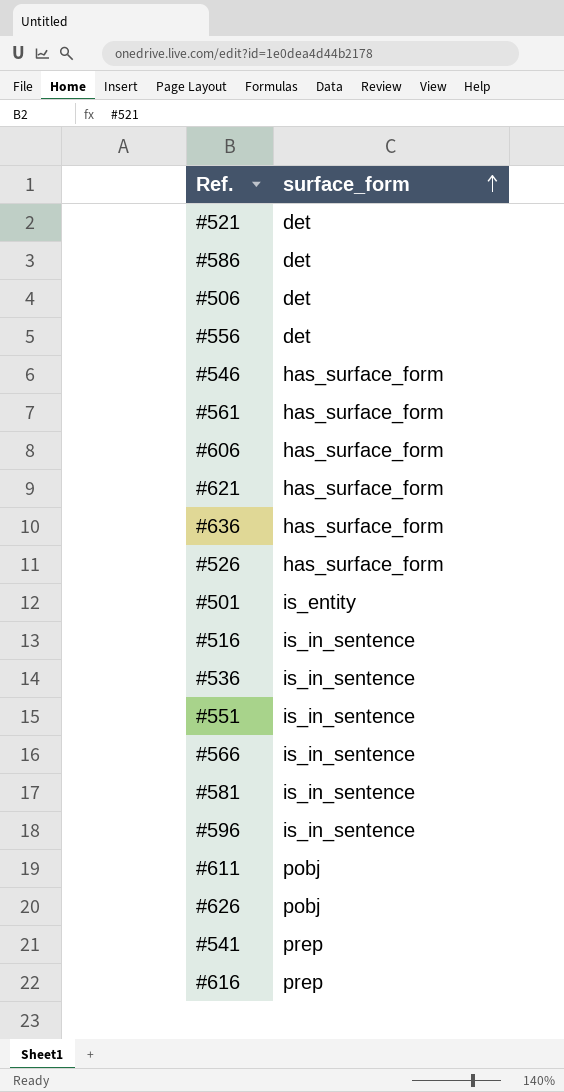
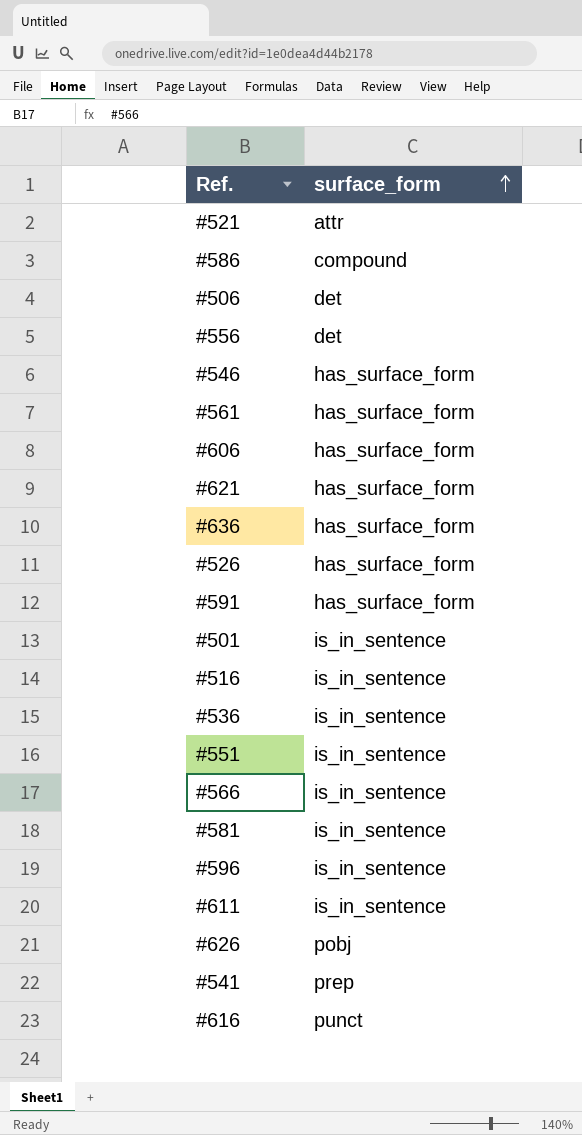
#521 | surface_form: det -> attr
#586 | surface_form: det -> compound
row #591: none -> has_surface_form
#501 | surface_form: is_entity -> is_in_sentence
#611 | surface_form: pobj -> is_in_sentence
#616 | surface_form: prep -> punct

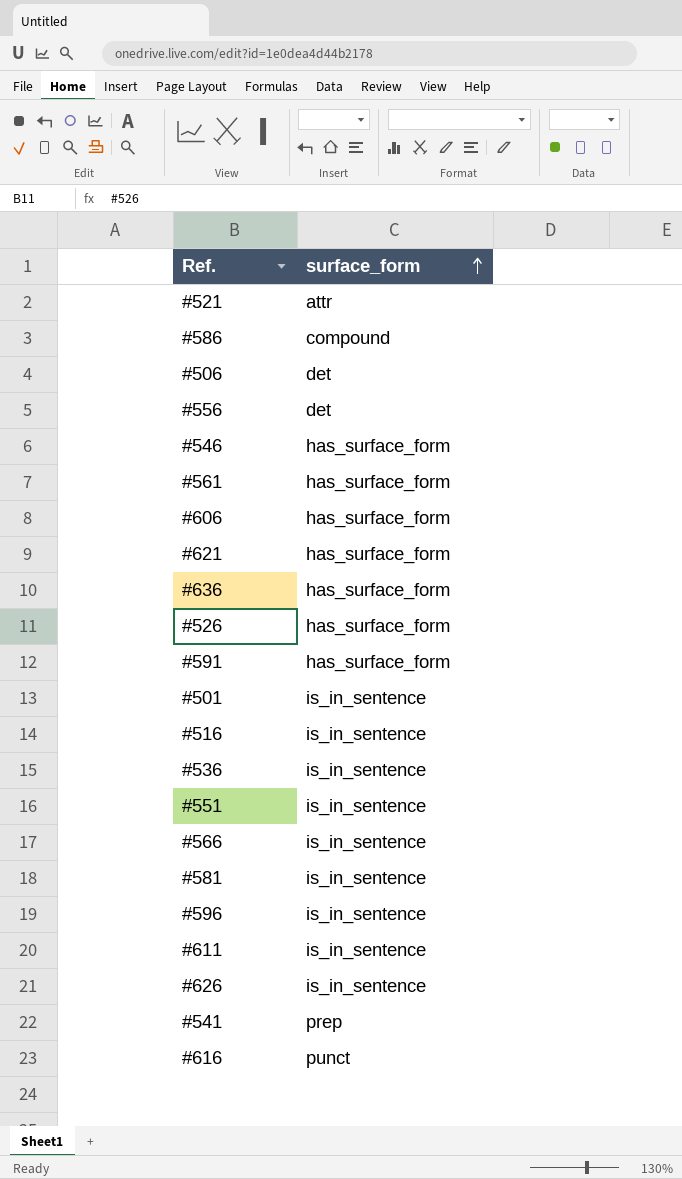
#626 | surface_form: pobj -> is_in_sentence

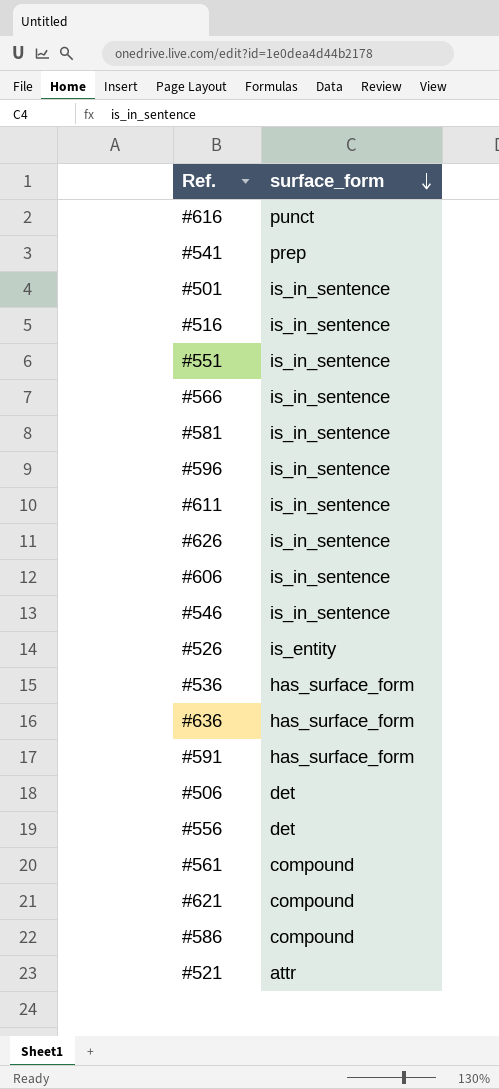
row order: surface_form ascending -> surface_form descending
#606 | surface_form: has_surface_form -> is_in_sentence
#546 | surface_form: has_surface_form -> is_in_sentence
#526 | surface_form: has_surface_form -> is_entity
#536 | surface_form: is_in_sentence -> has_surface_form
#561 | surface_form: has_surface_form -> compound
#621 | surface_form: has_surface_form -> compound

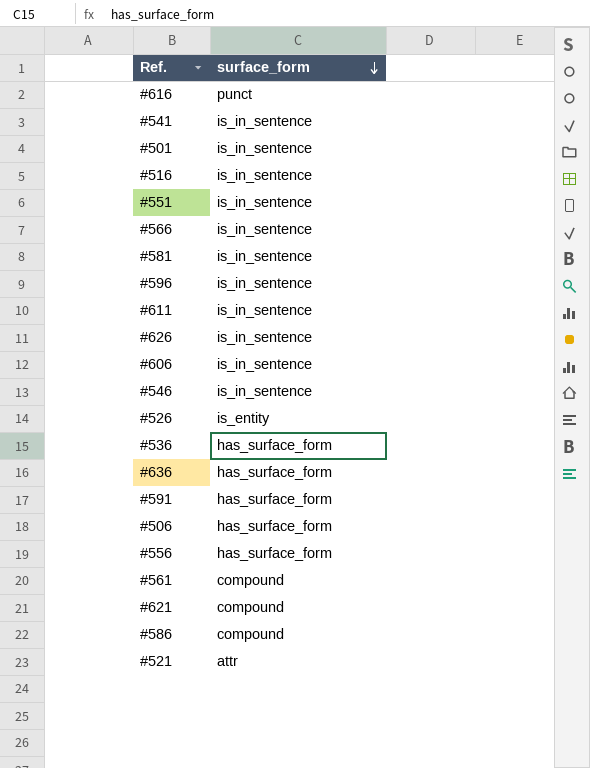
#541 | surface_form: prep -> is_in_sentence
#506 | surface_form: det -> has_surface_form
#556 | surface_form: det -> has_surface_form

